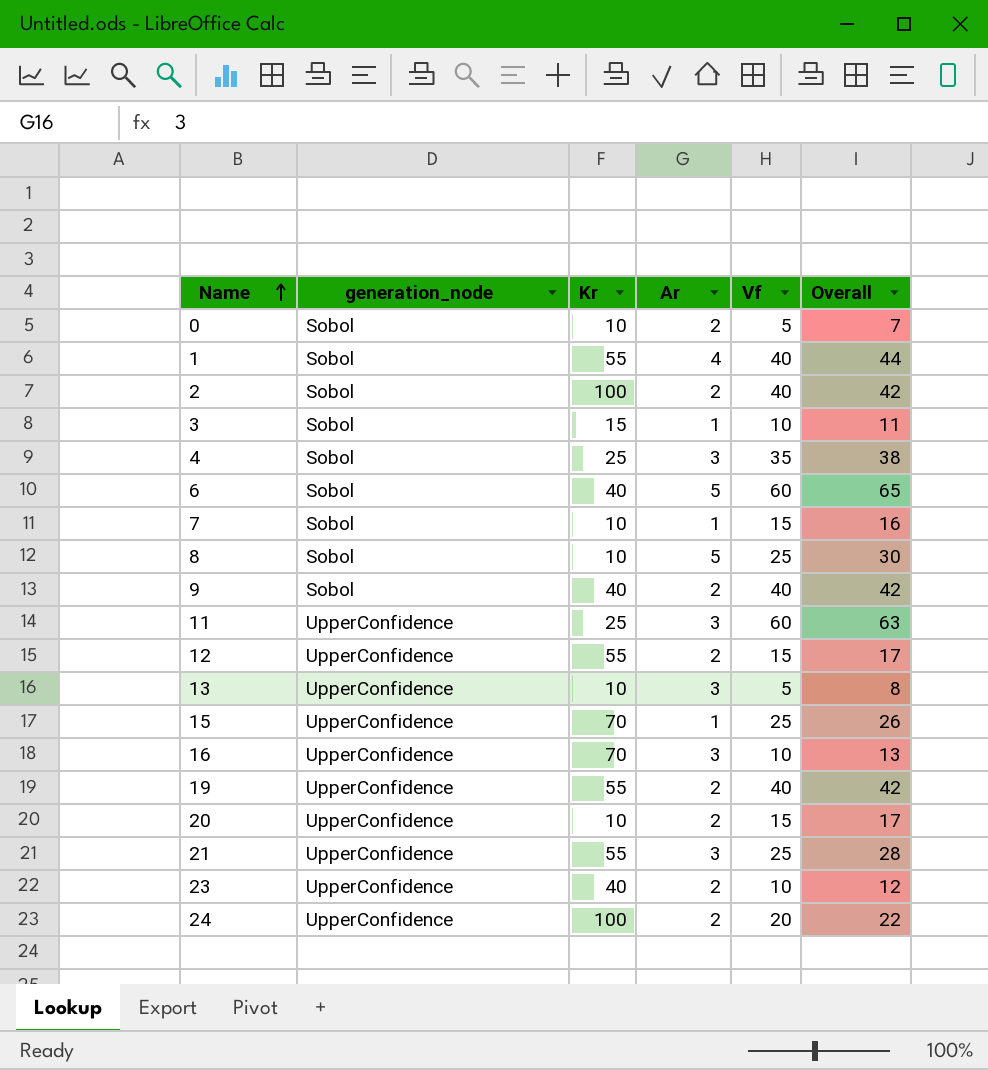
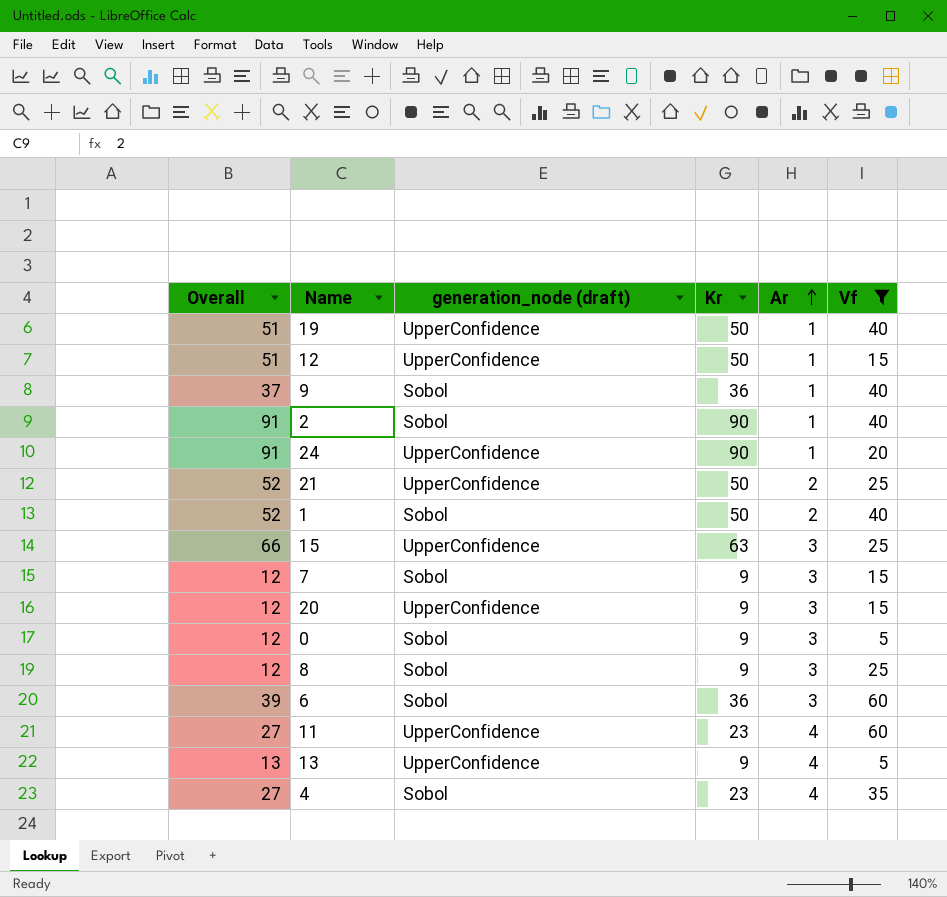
filter: none -> Vf != 10
row order: Name ascending -> Ar ascending
column Overall | formula: [Ar] + [Vf] -> [Kr] + [Ar]
column Overall | position: 6 -> 1
column name: generation_node -> generation_node (draft)
19 | Kr: 55 -> 50
19 | Ar: 2 -> 1
12 | Kr: 55 -> 50
12 | Ar: 2 -> 1
9 | Kr: 40 -> 36
9 | Ar: 2 -> 1
2 | Kr: 100 -> 90
2 | Ar: 2 -> 1
24 | Kr: 100 -> 90
24 | Ar: 2 -> 1
21 | Kr: 55 -> 50
21 | Ar: 3 -> 2
1 | Kr: 55 -> 50
1 | Ar: 4 -> 2
15 | Kr: 70 -> 63
15 | Ar: 1 -> 3
7 | Kr: 10 -> 9
7 | Ar: 1 -> 3
20 | Kr: 10 -> 9
20 | Ar: 2 -> 3
0 | Kr: 10 -> 9
0 | Ar: 2 -> 3
8 | Kr: 10 -> 9
8 | Ar: 5 -> 3
6 | Kr: 40 -> 36
6 | Ar: 5 -> 3
11 | Kr: 25 -> 23
11 | Ar: 3 -> 4
13 | Kr: 10 -> 9
13 | Ar: 3 -> 4
4 | Kr: 25 -> 23
4 | Ar: 3 -> 4

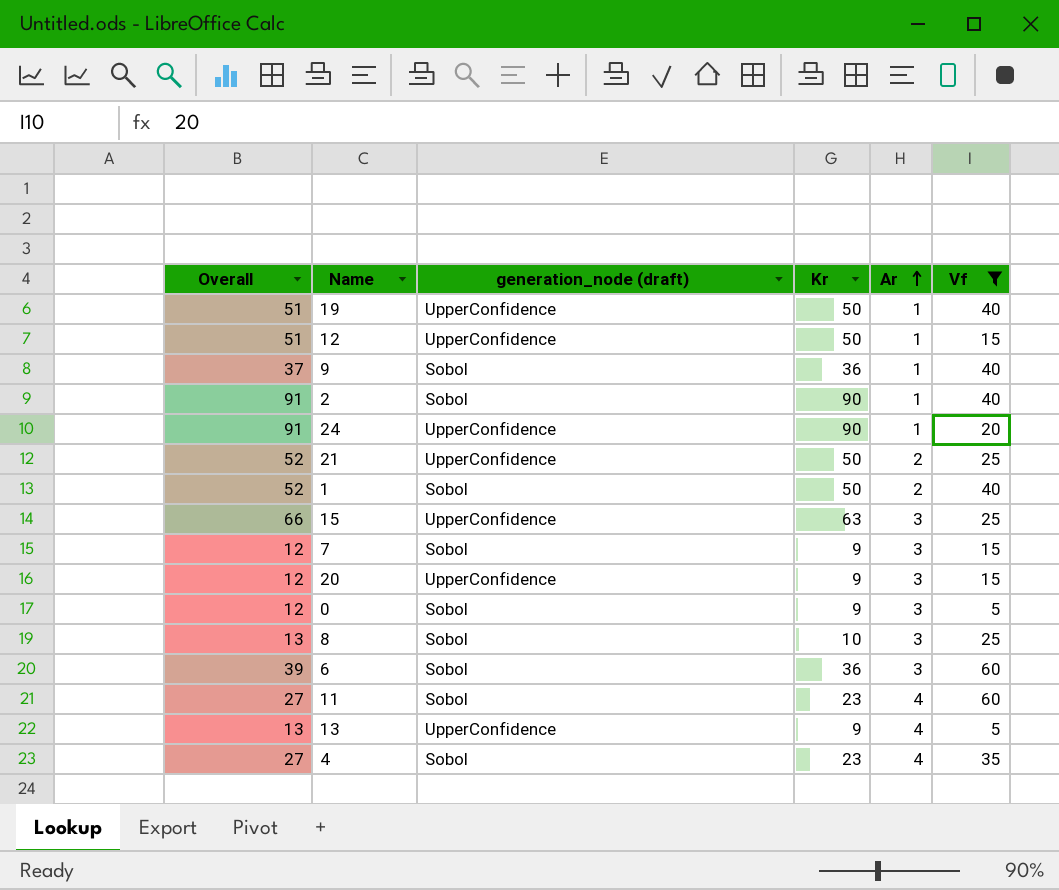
8 | Overall: 12 -> 13
8 | Kr: 9 -> 10
11 | generation_node (draft): UpperConfidence -> Sobol

